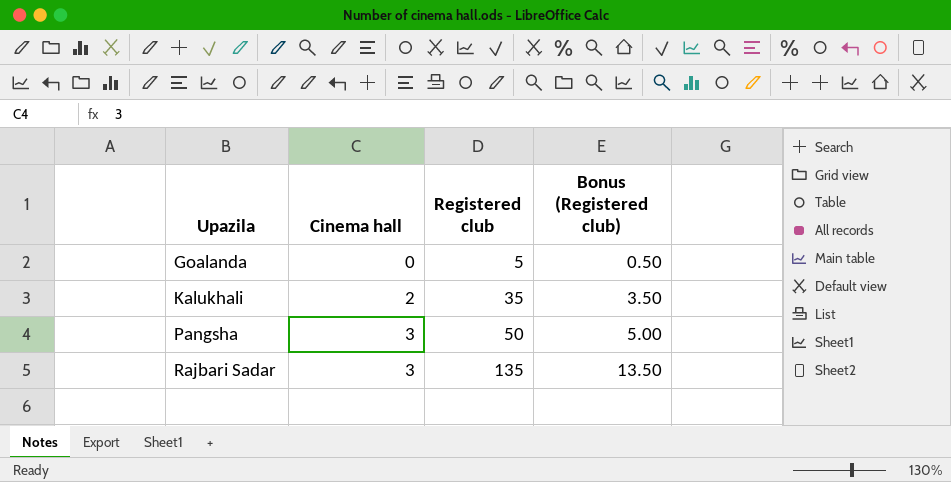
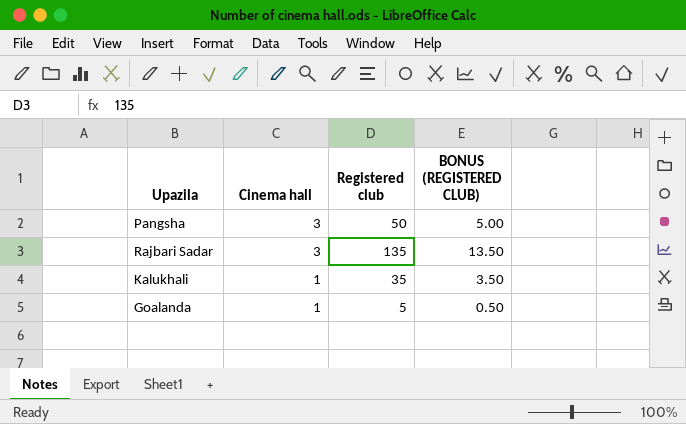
row order: Upazila ascending -> Cinema hall descending
column name: Bonus (Registered club) -> BONUS (REGISTERED CLUB)
Kalukhali | Cinema hall: 2 -> 1
Goalanda | Cinema hall: 0 -> 1

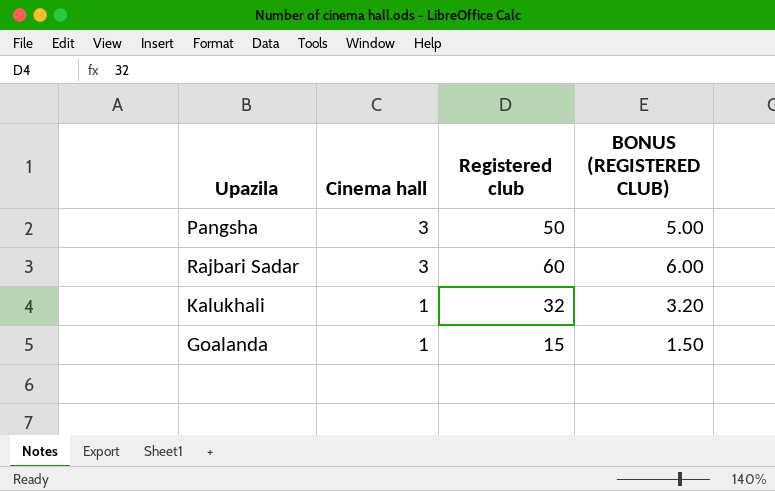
Rajbari Sadar | Registered club: 135 -> 60
Rajbari Sadar | BONUS (REGISTERED CLUB): 13.50 -> 6.00
Kalukhali | Registered club: 35 -> 32
Kalukhali | BONUS (REGISTERED CLUB): 3.50 -> 3.20
Goalanda | Registered club: 5 -> 15
Goalanda | BONUS (REGISTERED CLUB): 0.50 -> 1.50

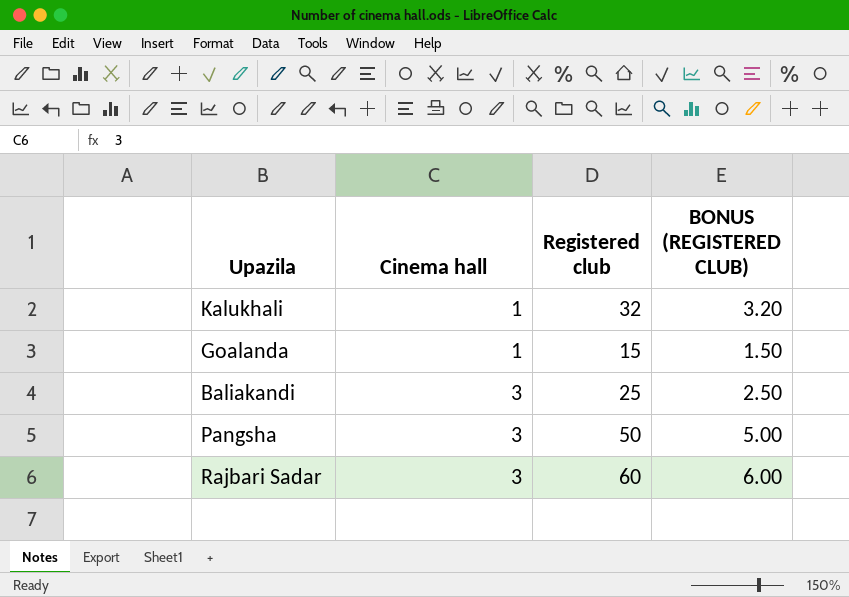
row order: Cinema hall descending -> Cinema hall ascending
row Baliakandi: none -> 3 | 25 | 2.50

